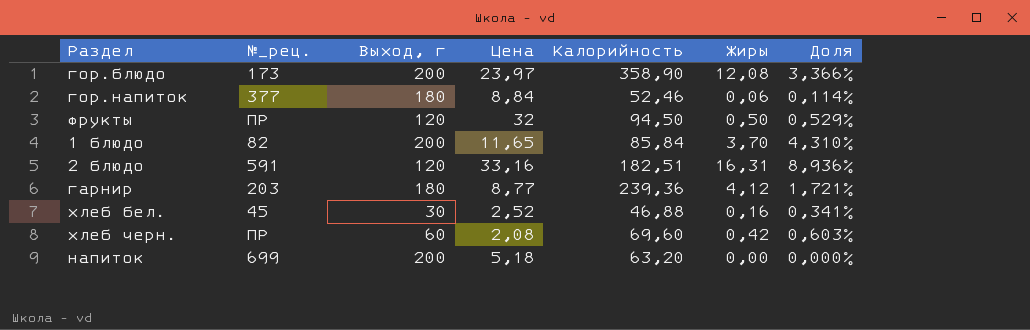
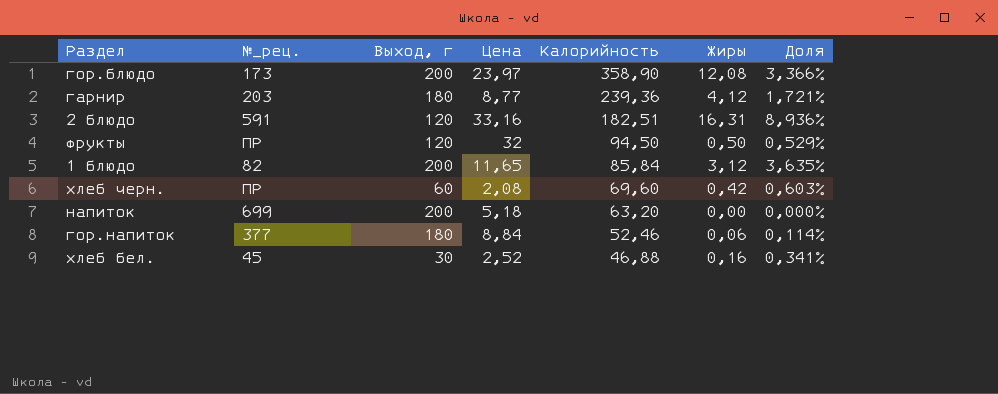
row order: none -> Калорийность descending
1 блюдо | Жиры: 3,70 -> 3,12
1 блюдо | Доля: 4,310% -> 3,635%

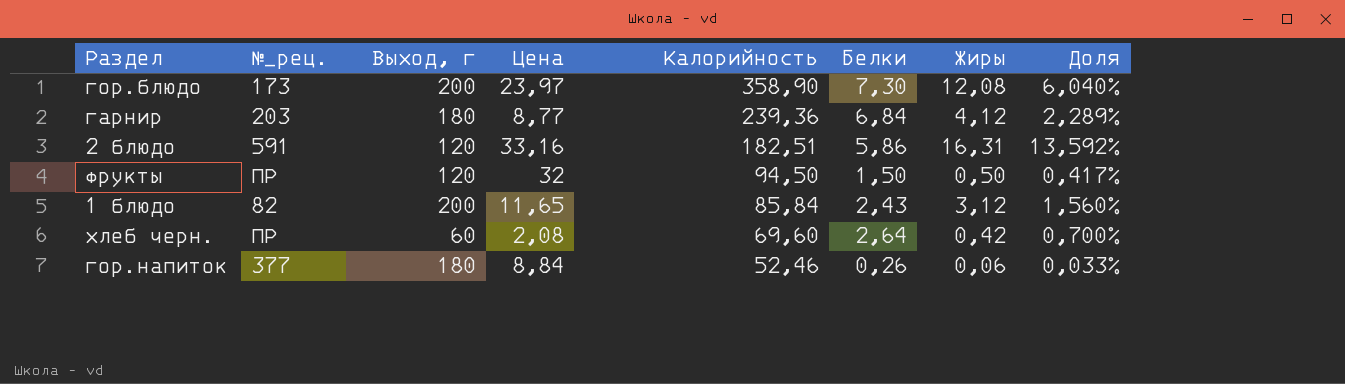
column Белки | position: none -> 6
column Доля | formula: [Жиры] / [Калорийность] -> [Жиры] / [Выход, г]
row напиток: 699 | 200 | 5,18 | 63,20 | 0,00 | 0,000% -> none
row хлеб бел.: 45 | 30 | 2,52 | 46,88 | 0,16 | 0,341% -> none

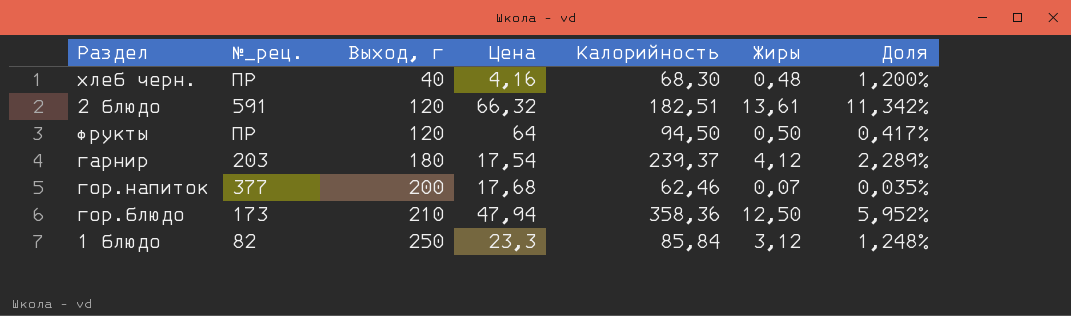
row order: Калорийность descending -> Выход, г ascending
column Белки | position: 6 -> none
хлеб черн. | Выход, г: 60 -> 40
хлеб черн. | Цена: 2,08 -> 4,16
хлеб черн. | Калорийность: 69,60 -> 68,30
хлеб черн. | Жиры: 0,42 -> 0,48
хлеб черн. | Доля: 0,700% -> 1,200%
2 блюдо | Цена: 33,16 -> 66,32
2 блюдо | Жиры: 16,31 -> 13,61
2 блюдо | Доля: 13,592% -> 11,342%
фрукты | Цена: 32 -> 64
гарнир | Цена: 8,77 -> 17,54
гарнир | Калорийность: 239,36 -> 239,37
гор.напиток | Выход, г: 180 -> 200
гор.напиток | Цена: 8,84 -> 17,68
гор.напиток | Калорийность: 52,46 -> 62,46
гор.напиток | Жиры: 0,06 -> 0,07
гор.напиток | Доля: 0,033% -> 0,035%
гор.блюдо | Выход, г: 200 -> 210
гор.блюдо | Цена: 23,97 -> 47,94
гор.блюдо | Калорийность: 358,90 -> 358,36
гор.блюдо | Жиры: 12,08 -> 12,50
гор.блюдо | Доля: 6,040% -> 5,952%
1 блюдо | Выход, г: 200 -> 250
1 блюдо | Цена: 11,65 -> 23,3
1 блюдо | Доля: 1,560% -> 1,248%

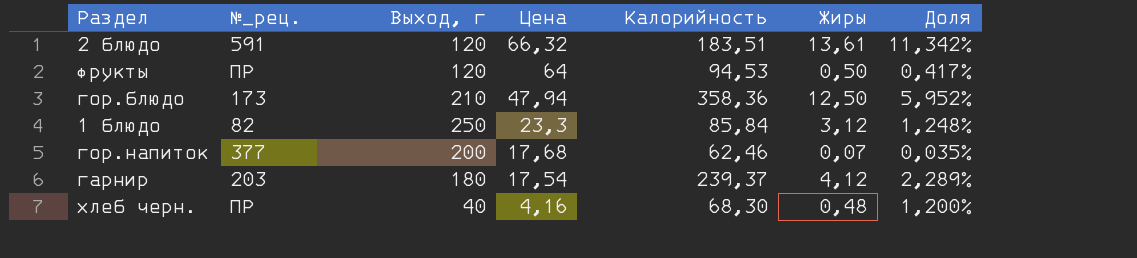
row order: Выход, г ascending -> Цена descending
2 блюдо | Калорийность: 182,51 -> 183,51
фрукты | Калорийность: 94,50 -> 94,53

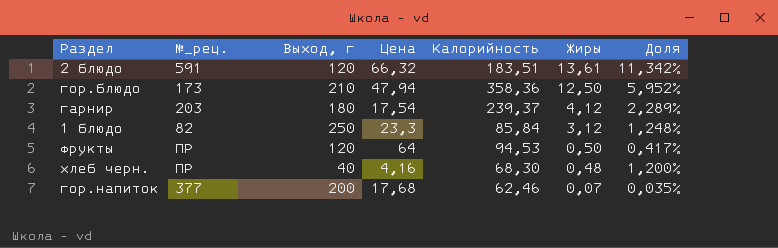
row order: Цена descending -> Жиры descending

